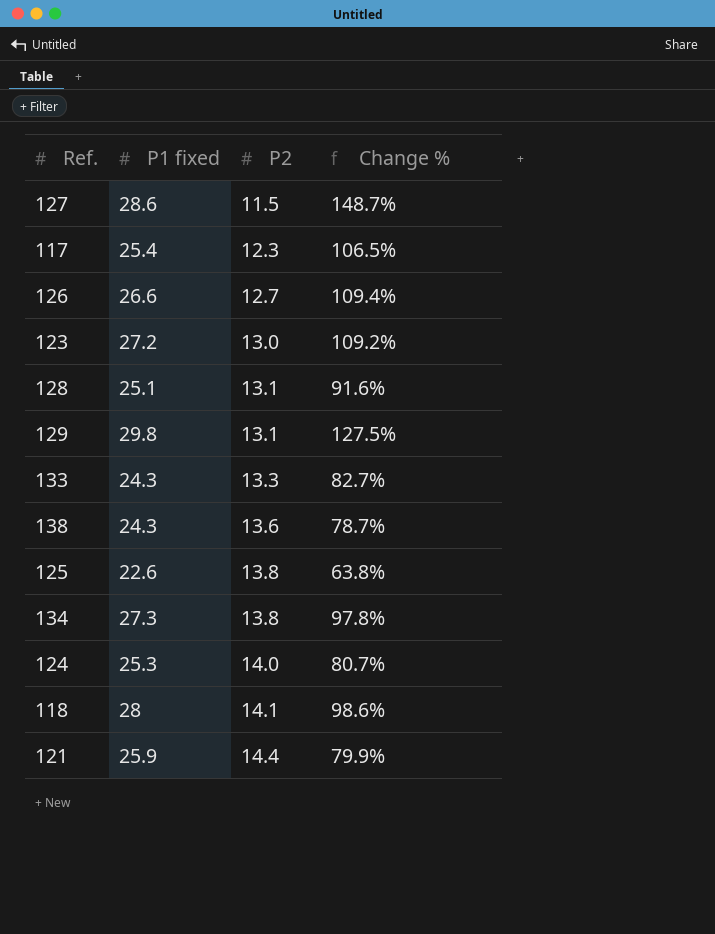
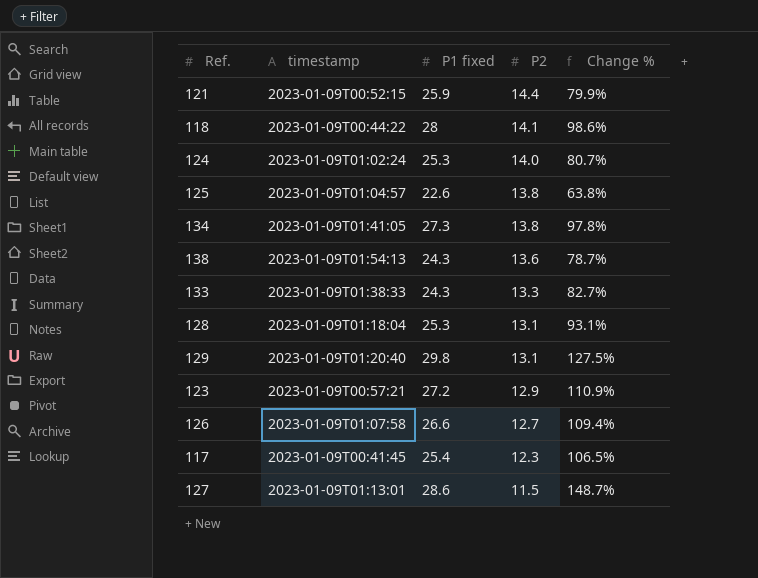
row order: P2 ascending -> P2 descending
column timestamp | position: none -> 2
128 | P1 fixed: 25.1 -> 25.3
128 | Change %: 91.6% -> 93.1%
123 | P2: 13.0 -> 12.9
123 | Change %: 109.2% -> 110.9%

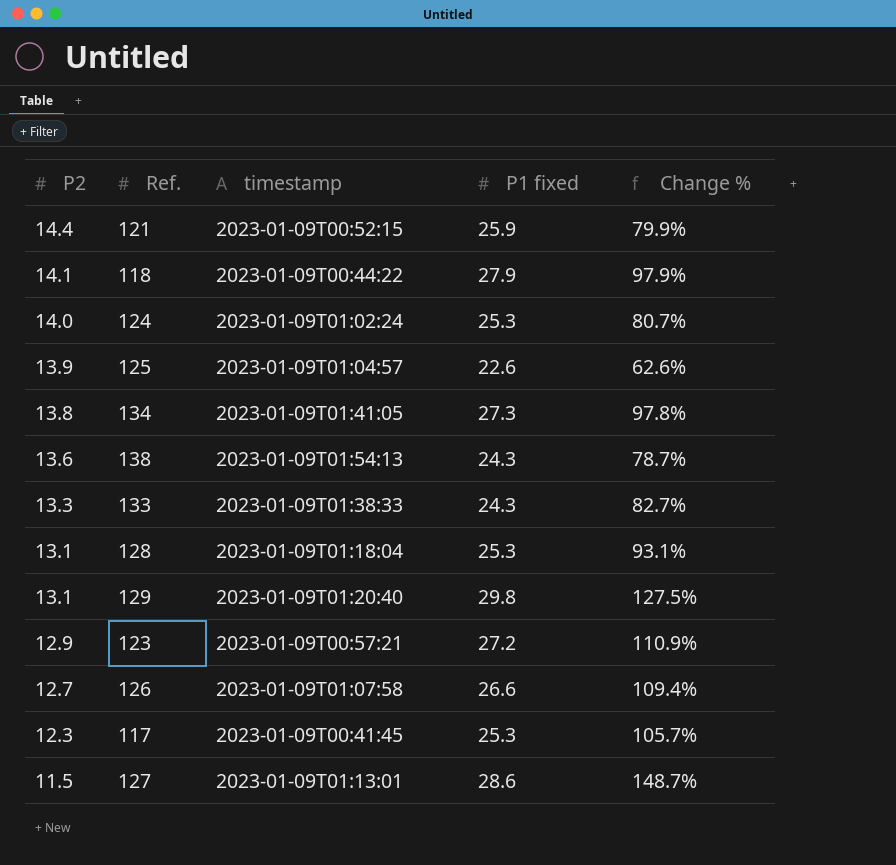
column P2 | position: 4 -> 1
118 | P1 fixed: 28 -> 27.9
118 | Change %: 98.6% -> 97.9%
125 | P2: 13.8 -> 13.9
125 | Change %: 63.8% -> 62.6%
117 | P1 fixed: 25.4 -> 25.3
117 | Change %: 106.5% -> 105.7%

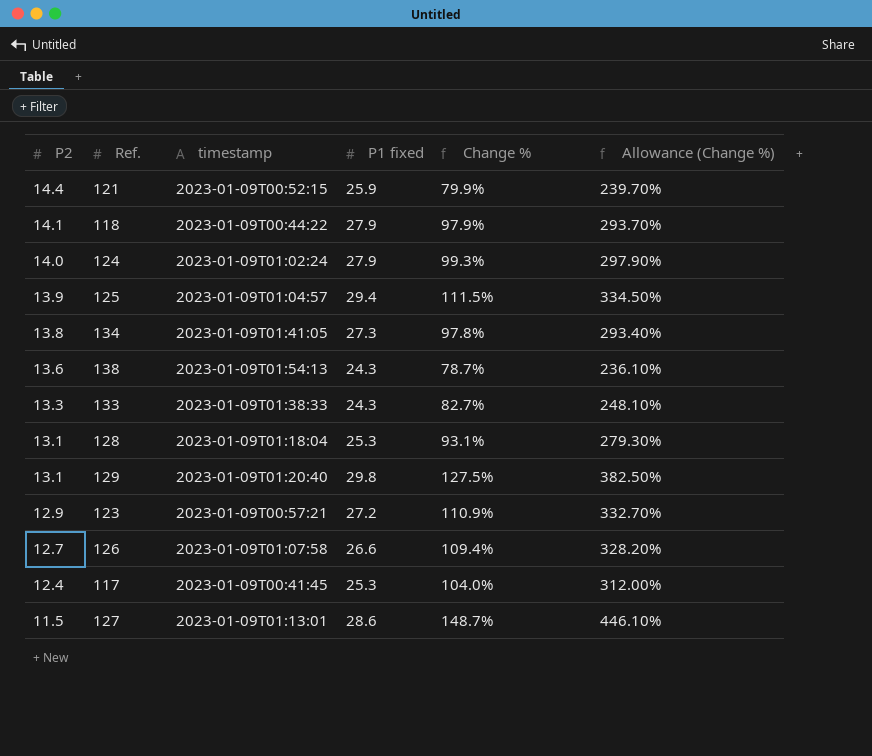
column Allowance (Change %) | formula: none -> [Change %] * 3
124 | P1 fixed: 25.3 -> 27.9
124 | Change %: 80.7% -> 99.3%
125 | P1 fixed: 22.6 -> 29.4
125 | Change %: 62.6% -> 111.5%
117 | P2: 12.3 -> 12.4
117 | Change %: 105.7% -> 104.0%

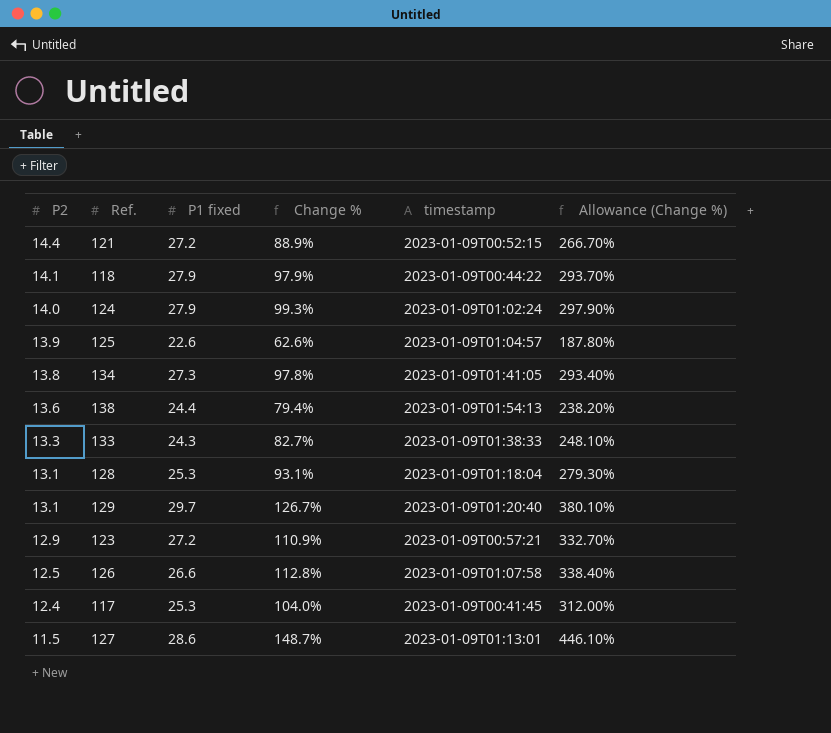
column timestamp | position: 3 -> 5
121 | P1 fixed: 25.9 -> 27.2
121 | Change %: 79.9% -> 88.9%
121 | Allowance (Change %): 239.70% -> 266.70%
125 | P1 fixed: 29.4 -> 22.6
125 | Change %: 111.5% -> 62.6%
125 | Allowance (Change %): 334.50% -> 187.80%
138 | P1 fixed: 24.3 -> 24.4
138 | Change %: 78.7% -> 79.4%
138 | Allowance (Change %): 236.10% -> 238.20%
129 | P1 fixed: 29.8 -> 29.7
129 | Change %: 127.5% -> 126.7%
129 | Allowance (Change %): 382.50% -> 380.10%
126 | P2: 12.7 -> 12.5
126 | Change %: 109.4% -> 112.8%
126 | Allowance (Change %): 328.20% -> 338.40%

